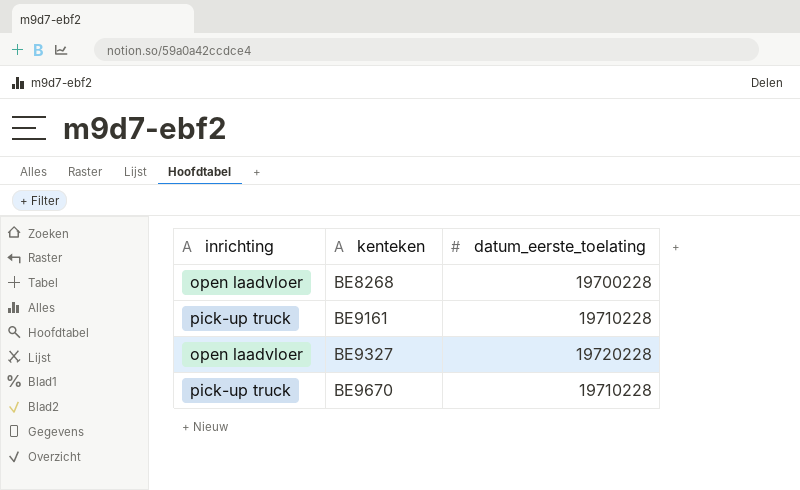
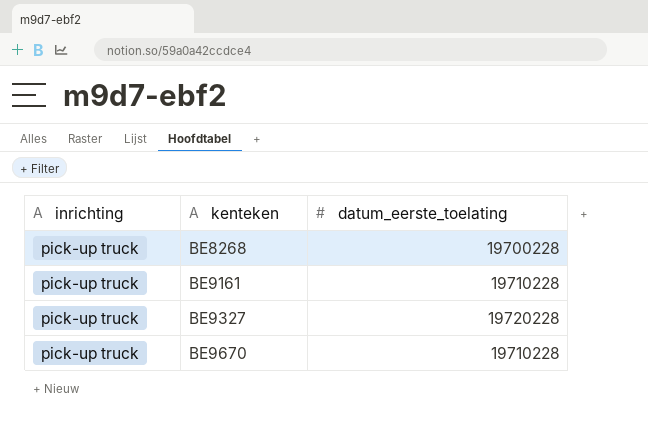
BE8268 | inrichting: open laadvloer -> pick-up truck
BE9327 | inrichting: open laadvloer -> pick-up truck

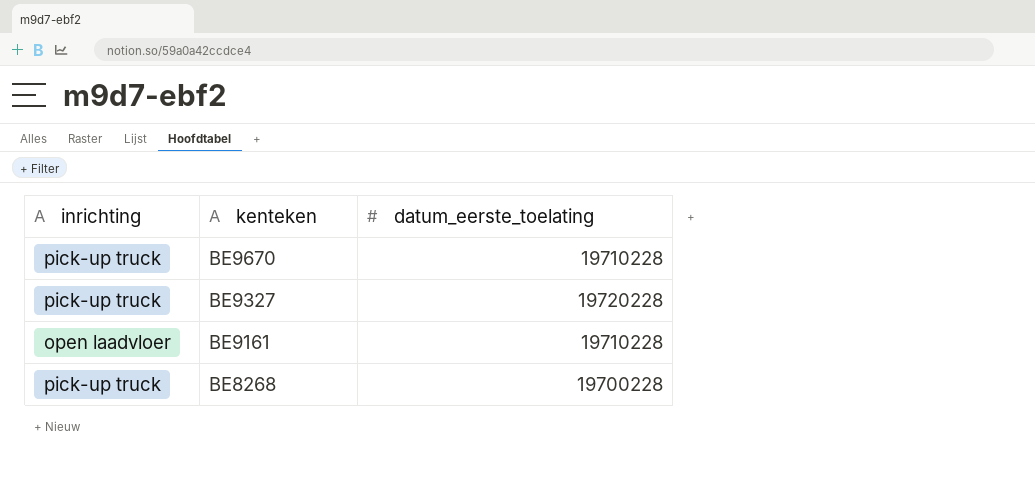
row order: kenteken ascending -> kenteken descending
BE9161 | inrichting: pick-up truck -> open laadvloer

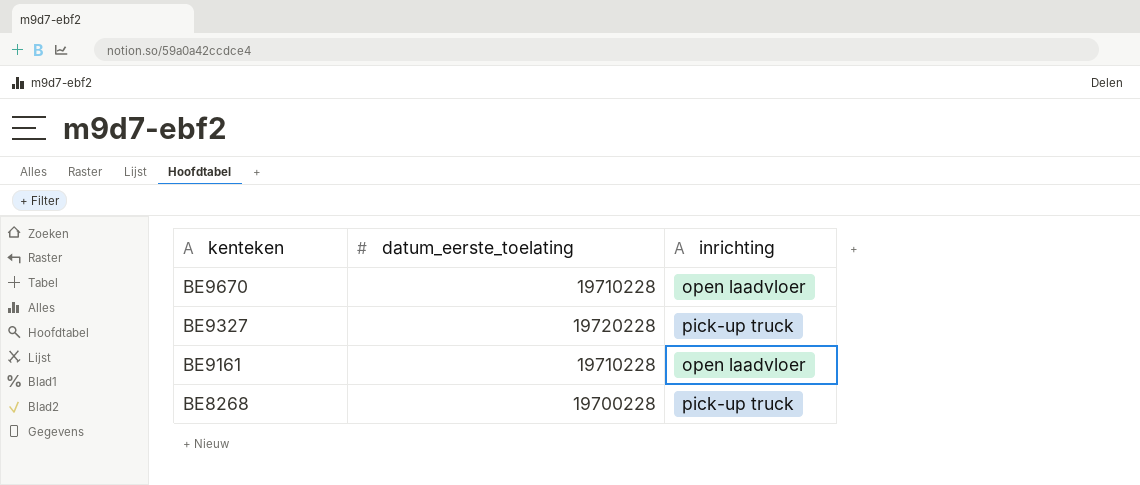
column inrichting | position: 1 -> 3
BE9670 | inrichting: pick-up truck -> open laadvloer

